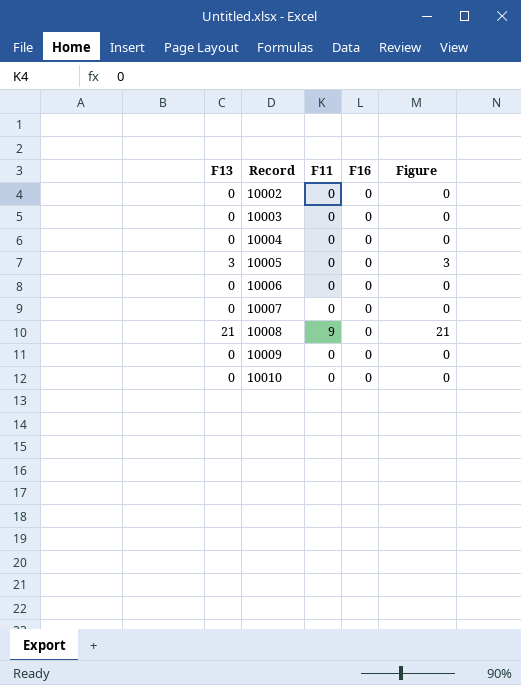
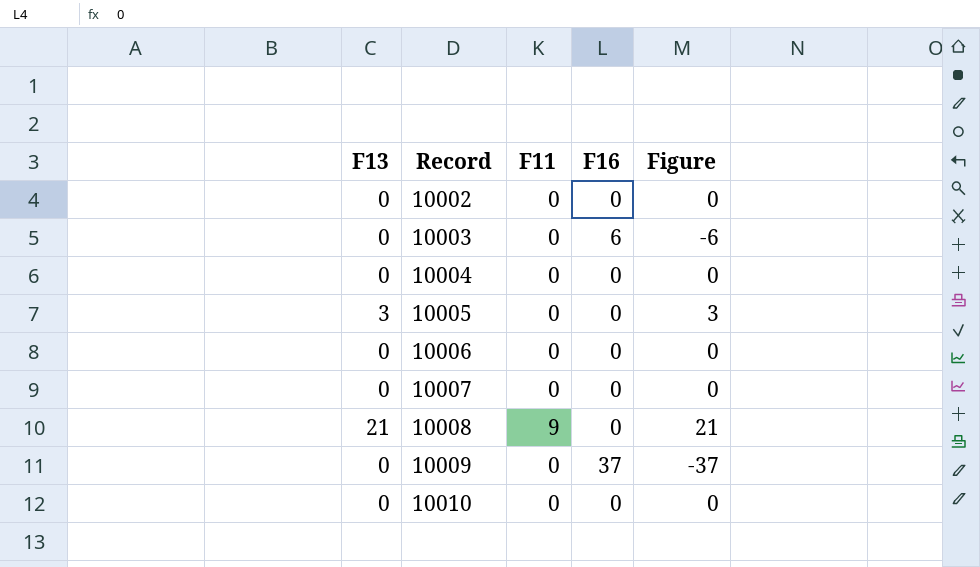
10003 | F16: 0 -> 6
10003 | Figure: 0 -> -6
10009 | F16: 0 -> 37
10009 | Figure: 0 -> -37

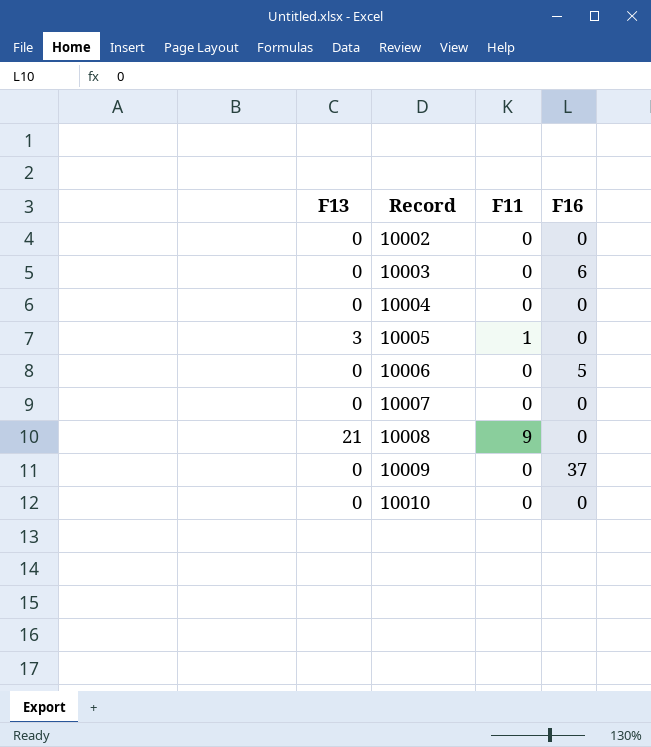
column Figure | formula: [F13] - [F16] -> none
10005 | F11: 0 -> 1
10006 | F16: 0 -> 5

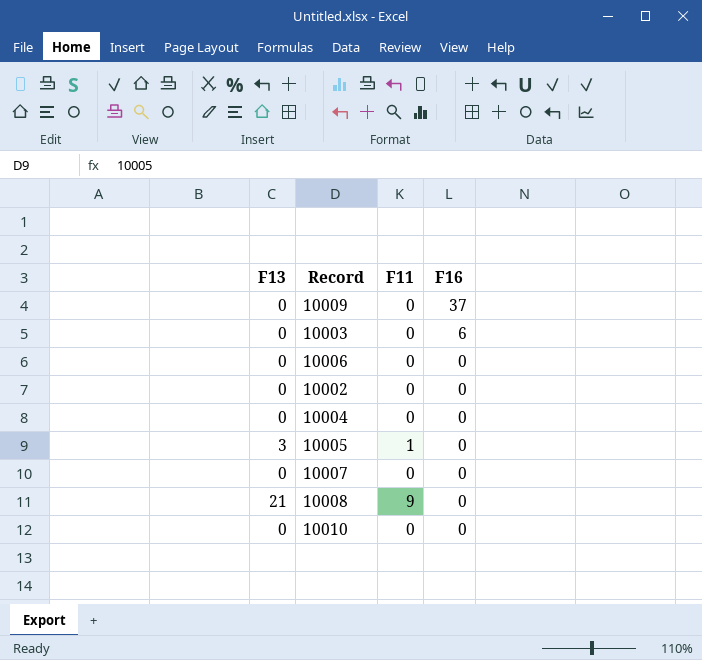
row order: Record ascending -> F16 descending
10006 | F16: 5 -> 0

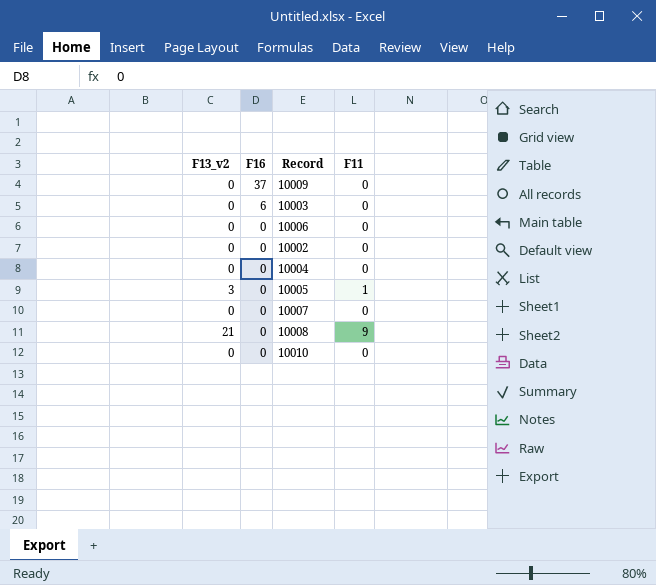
column name: F13 -> F13_v2
column F16 | position: 4 -> 2

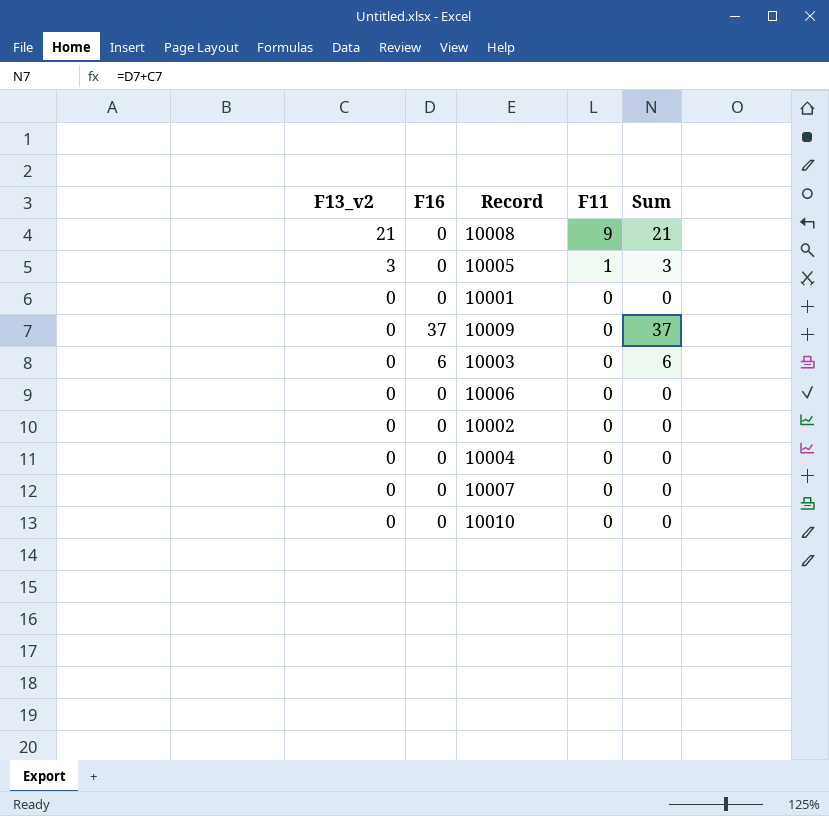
row order: F16 descending -> F13_v2 descending
column Sum | formula: none -> [F13_v2] + [F16]
row 10001: none -> 0 | 0 | 0 | 0

